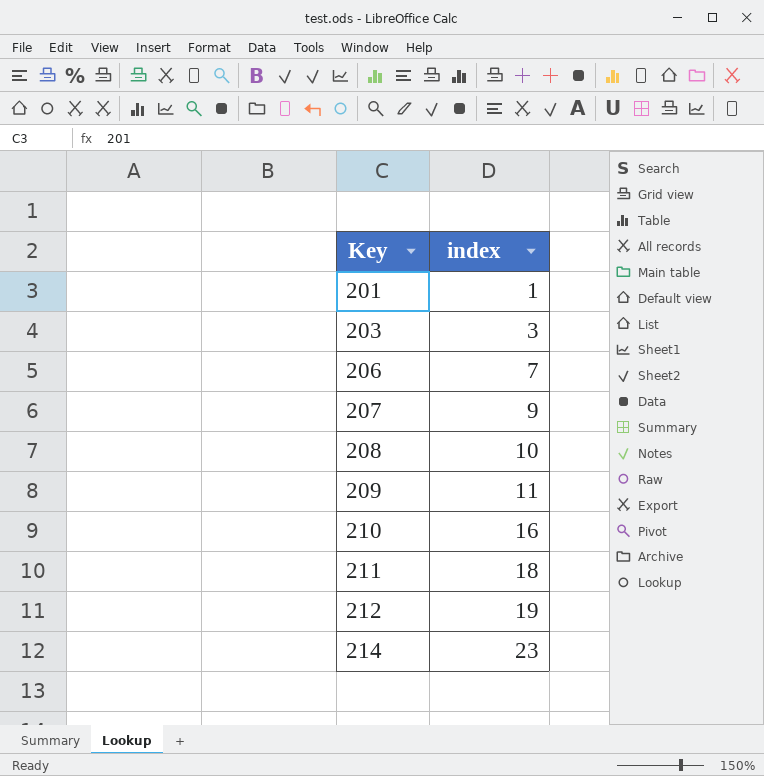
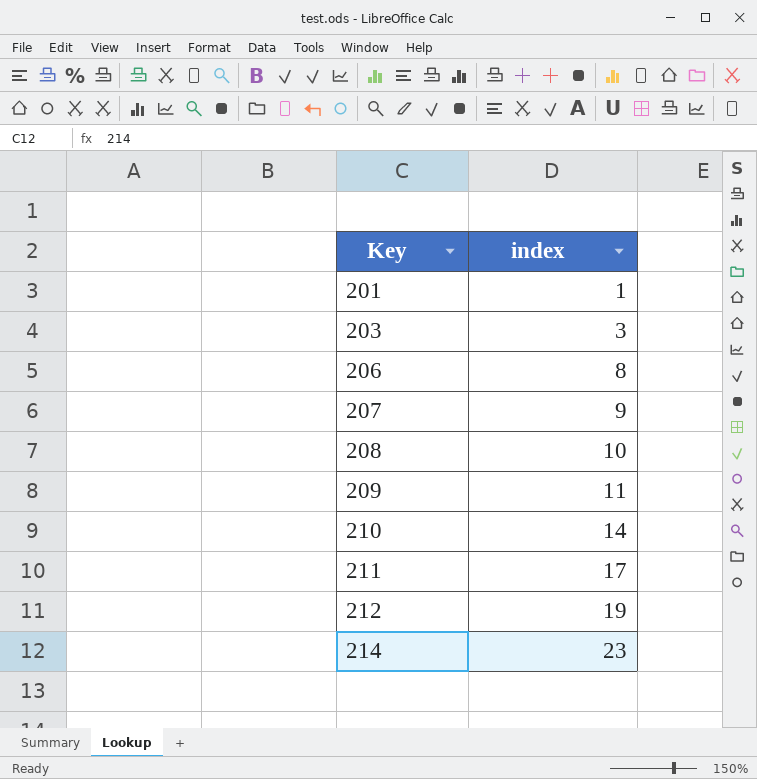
206 | index: 7 -> 8
210 | index: 16 -> 14
211 | index: 18 -> 17

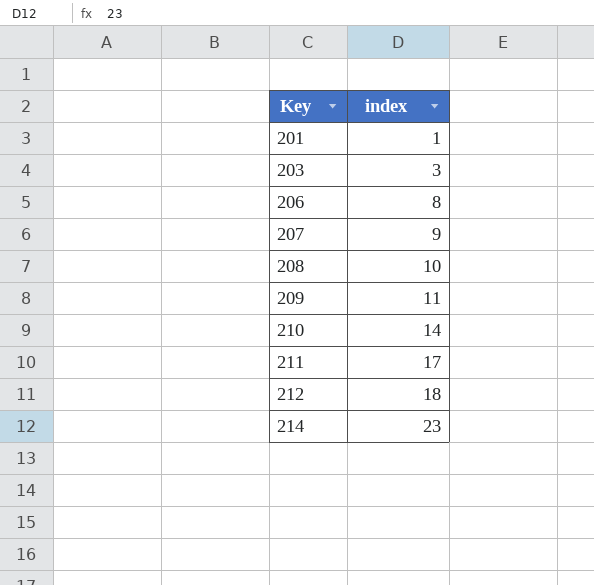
212 | index: 19 -> 18

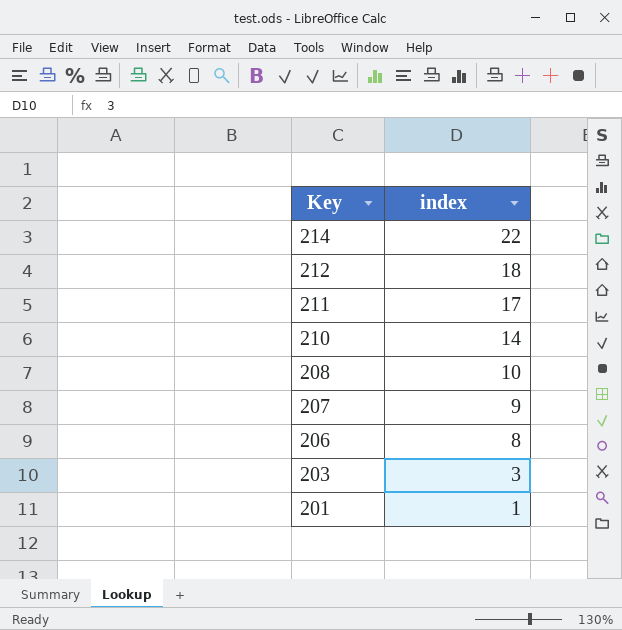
row order: Key ascending -> Key descending
row 209: 11 -> none
214 | index: 23 -> 22

